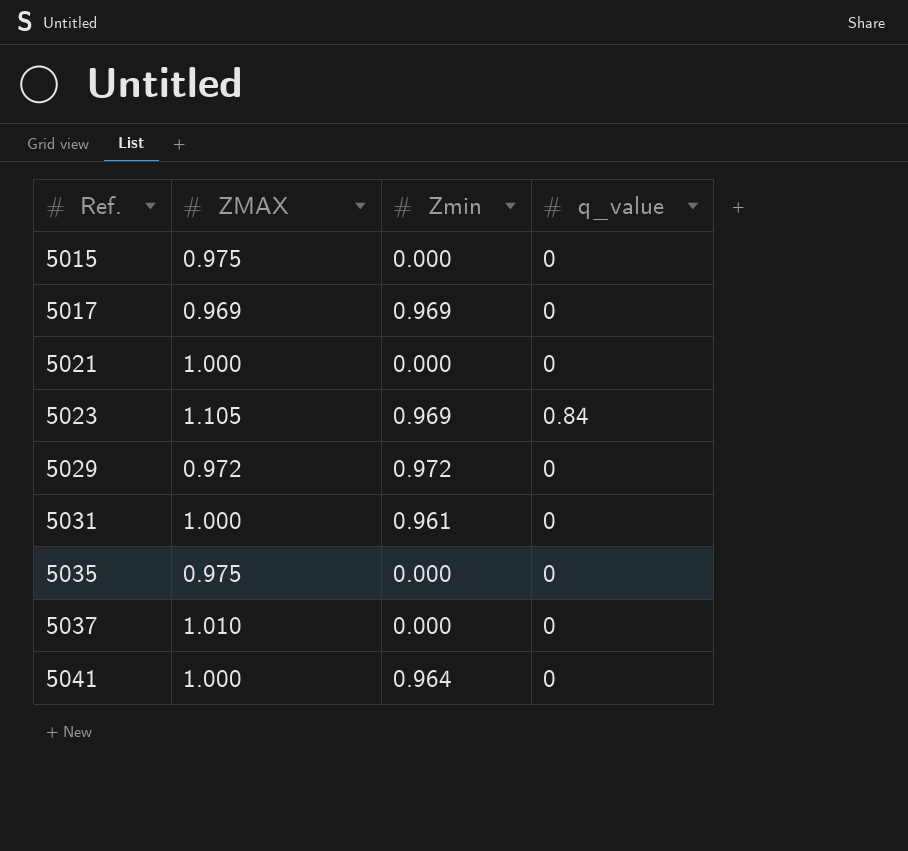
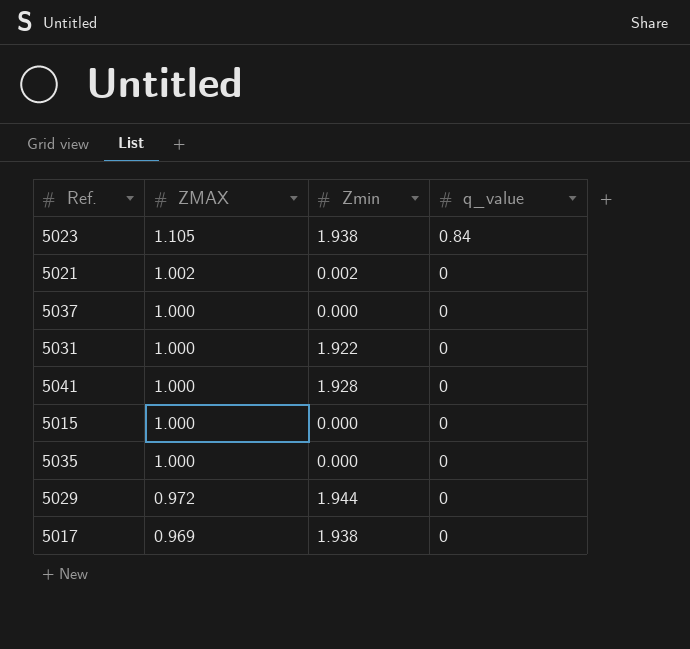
row order: Ref. ascending -> ZMAX descending
5023 | Zmin: 0.969 -> 1.938
5021 | ZMAX: 1.000 -> 1.002
5021 | Zmin: 0.000 -> 0.002
5037 | ZMAX: 1.010 -> 1.000
5031 | Zmin: 0.961 -> 1.922
5041 | Zmin: 0.964 -> 1.928
5015 | ZMAX: 0.975 -> 1.000
5035 | ZMAX: 0.975 -> 1.000
5029 | Zmin: 0.972 -> 1.944
5017 | Zmin: 0.969 -> 1.938

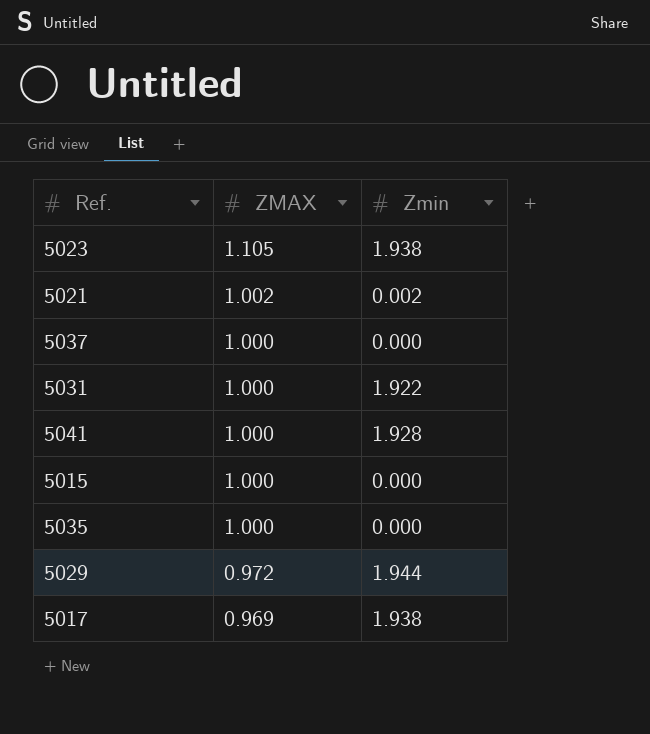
column q_value | position: 4 -> none

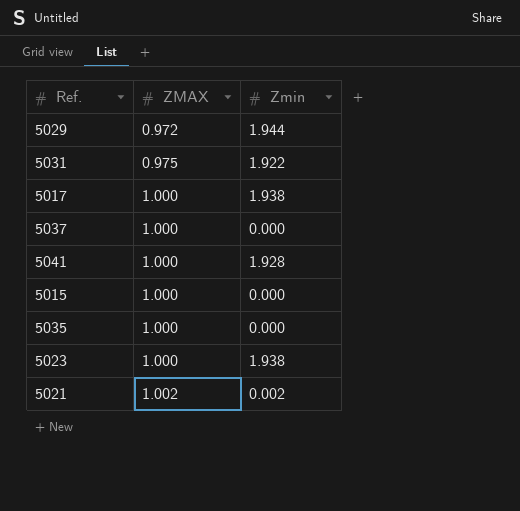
row order: ZMAX descending -> ZMAX ascending
5031 | ZMAX: 1.000 -> 0.975
5017 | ZMAX: 0.969 -> 1.000
5023 | ZMAX: 1.105 -> 1.000

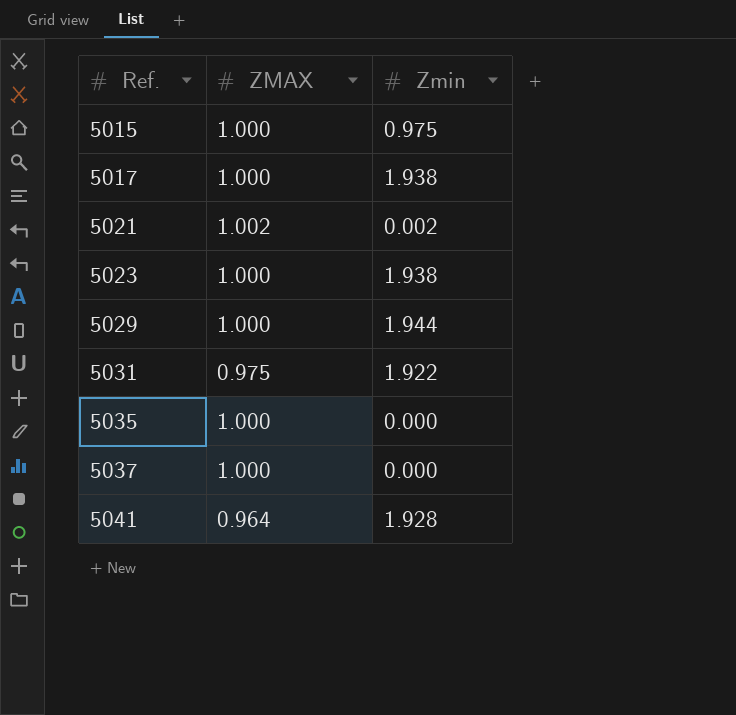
row order: ZMAX ascending -> Ref. ascending
5015 | Zmin: 0.000 -> 0.975
5029 | ZMAX: 0.972 -> 1.000
5041 | ZMAX: 1.000 -> 0.964

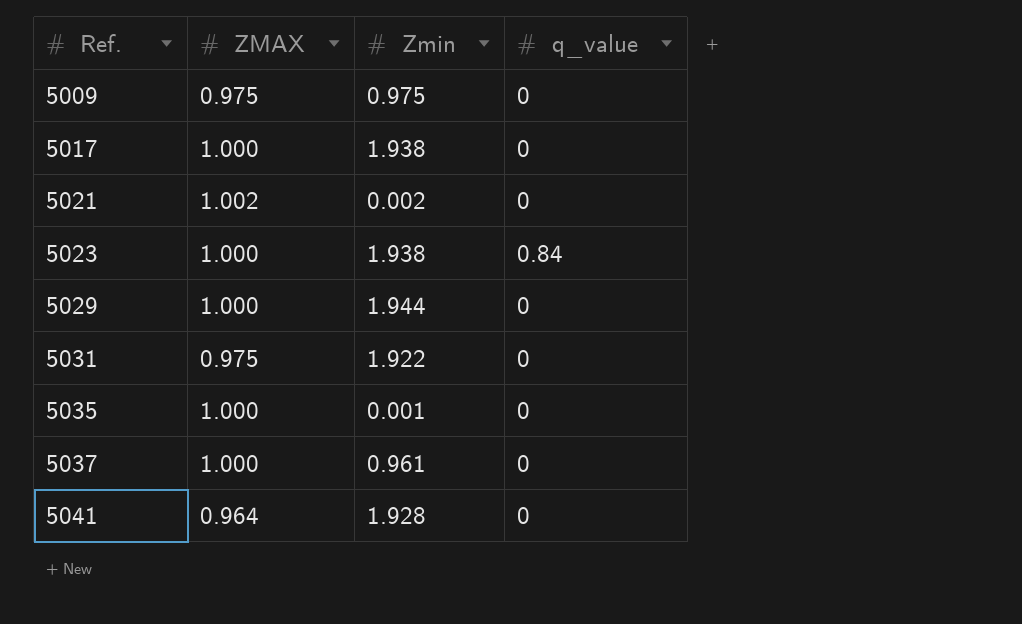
column q_value | position: none -> 4
row 5015: 1.000 | 0.975 -> none
row 5009: none -> 0.975 | 0.975 | 0
5035 | Zmin: 0.000 -> 0.001
5037 | Zmin: 0.000 -> 0.961

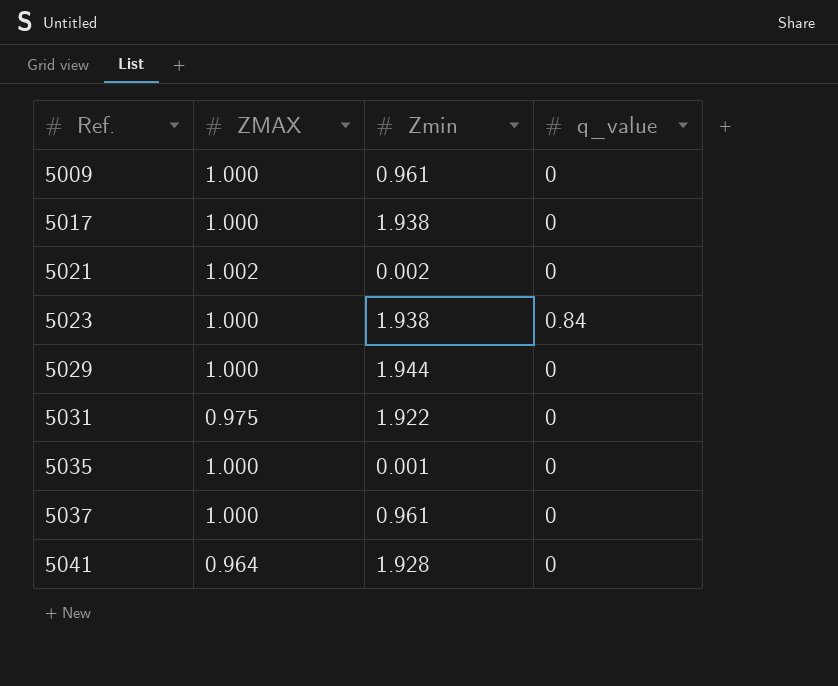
5009 | ZMAX: 0.975 -> 1.000
5009 | Zmin: 0.975 -> 0.961

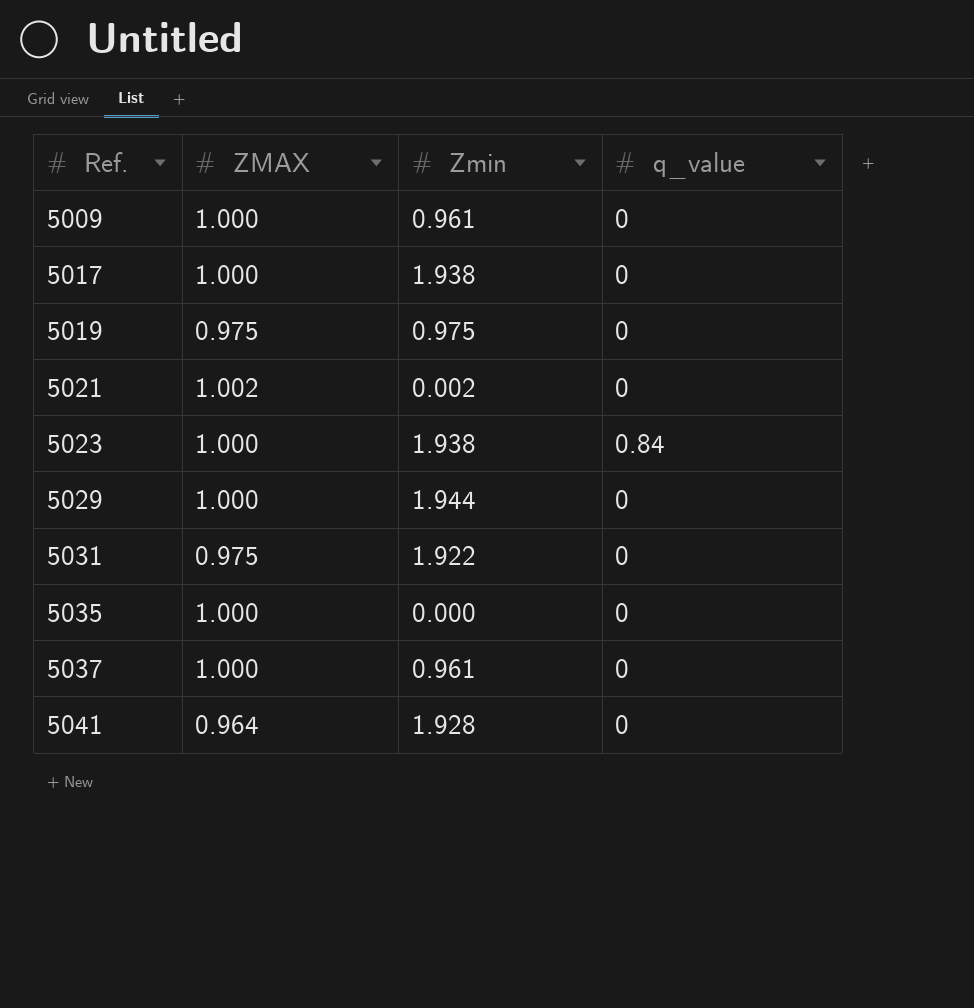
row 5019: none -> 0.975 | 0.975 | 0
5035 | Zmin: 0.001 -> 0.000

